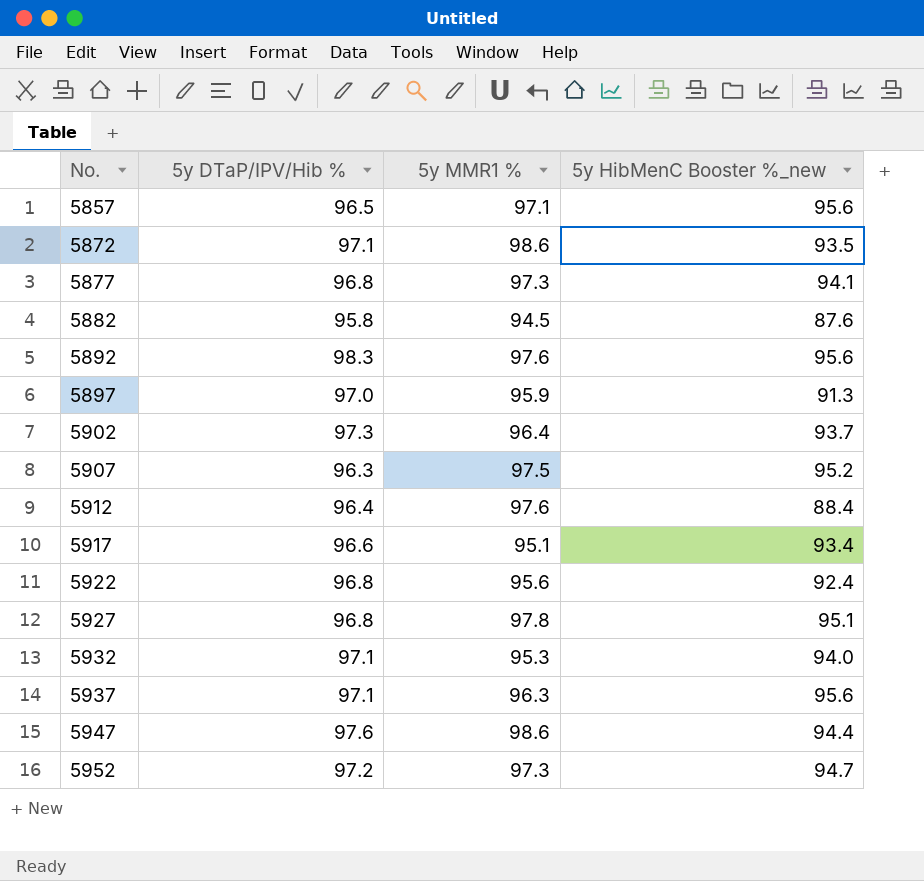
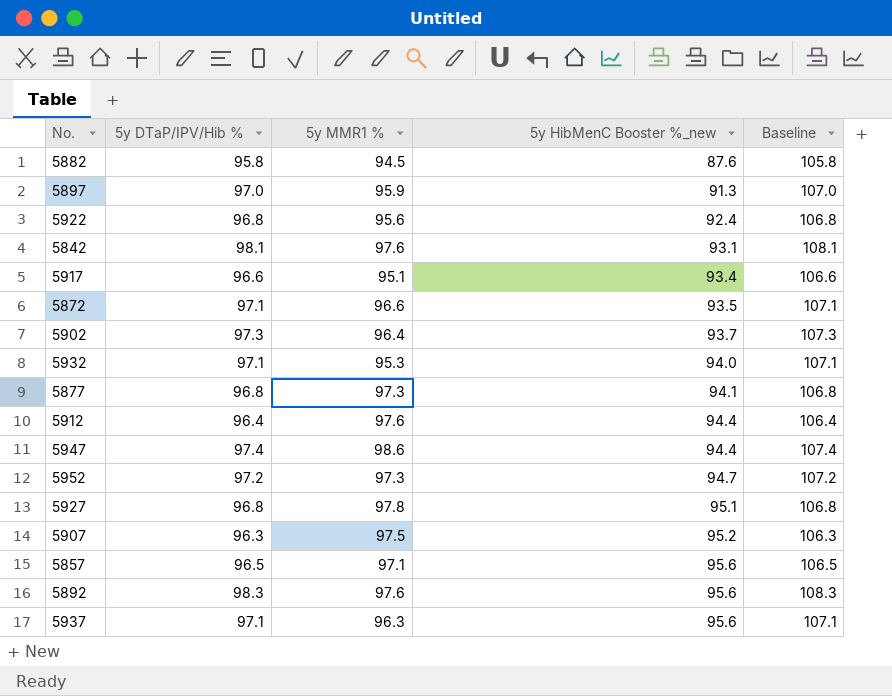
row order: No. ascending -> 5y HibMenC Booster %_new ascending
column Baseline | formula: none -> [5y DTaP/IPV/Hib %] + 10
row 5842: none -> 98.1 | 97.6 | 93.1 | 108.1
5872 | 5y MMR1 %: 98.6 -> 96.6
5912 | 5y HibMenC Booster %_new: 88.4 -> 94.4
5947 | 5y DTaP/IPV/Hib %: 97.6 -> 97.4

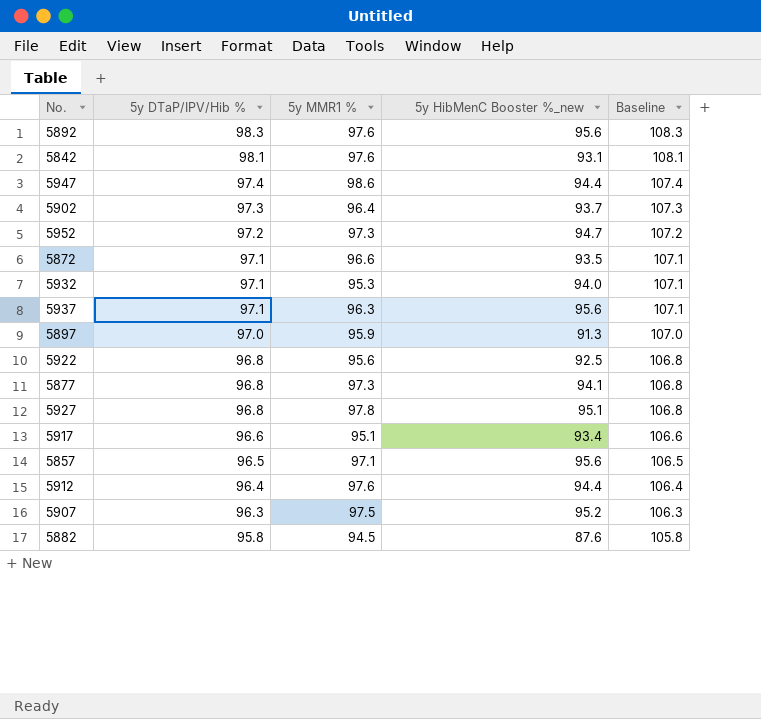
row order: 5y HibMenC Booster %_new ascending -> 5y DTaP/IPV/Hib % descending
5922 | 5y HibMenC Booster %_new: 92.4 -> 92.5

